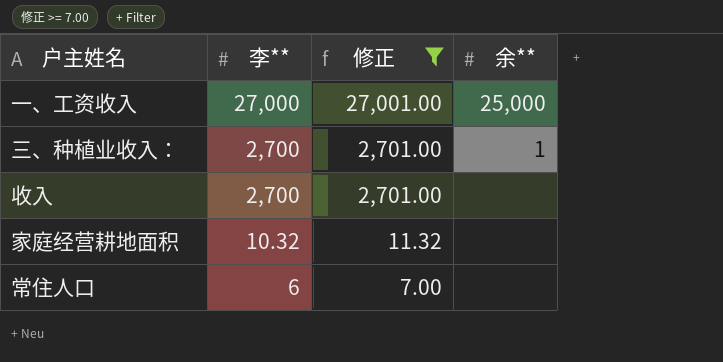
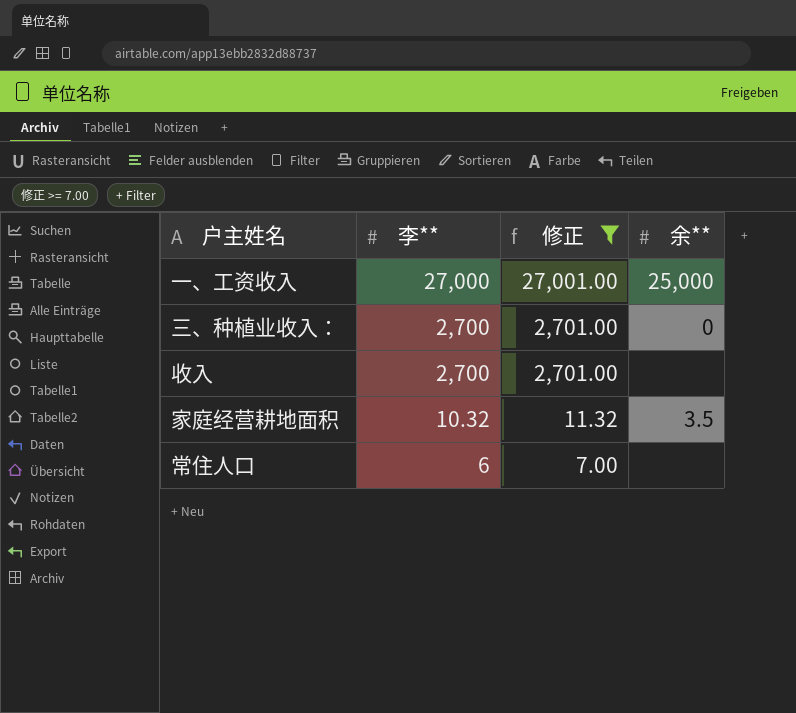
三、种植业收入： | 余**: 1 -> 0
家庭经营耕地面积 | 余**: none -> 3.5

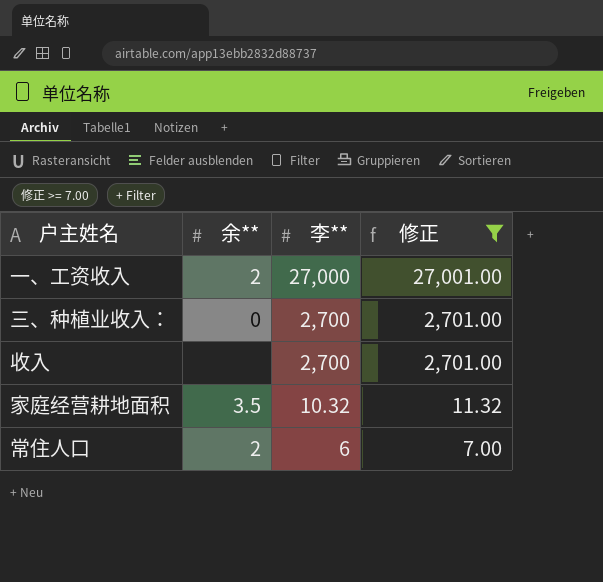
column 余** | position: 4 -> 2
一、工资收入 | 余**: 25,000 -> 2
常住人口 | 余**: none -> 2

